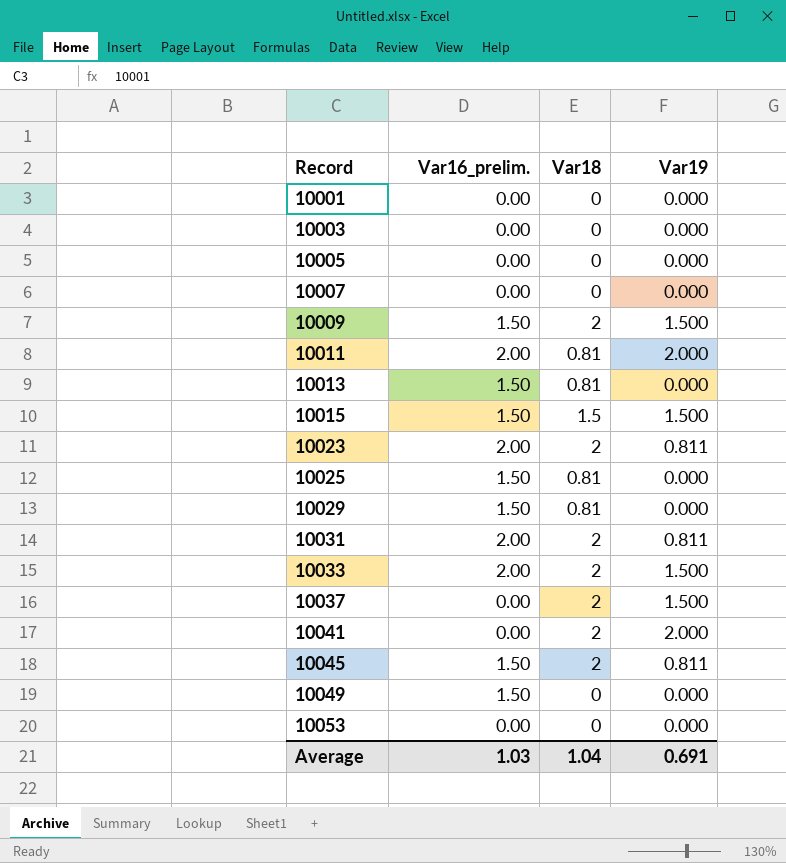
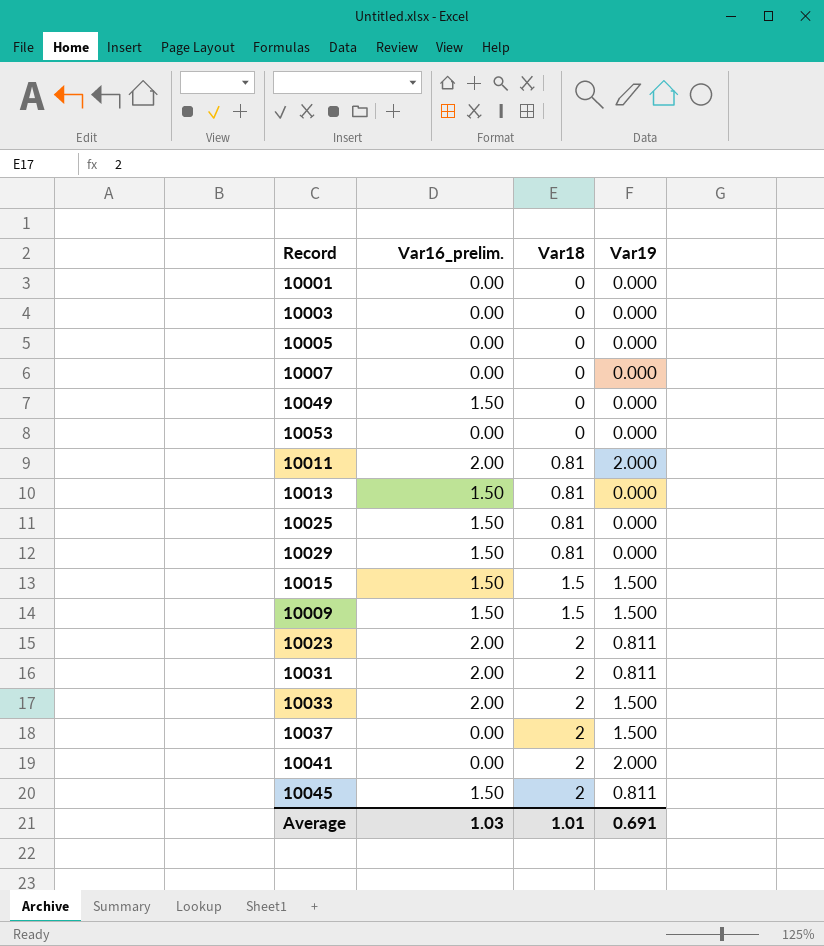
row order: Record ascending -> Var18 ascending
10009 | Var18: 2 -> 1.5
Average | Var18: 1.04 -> 1.01

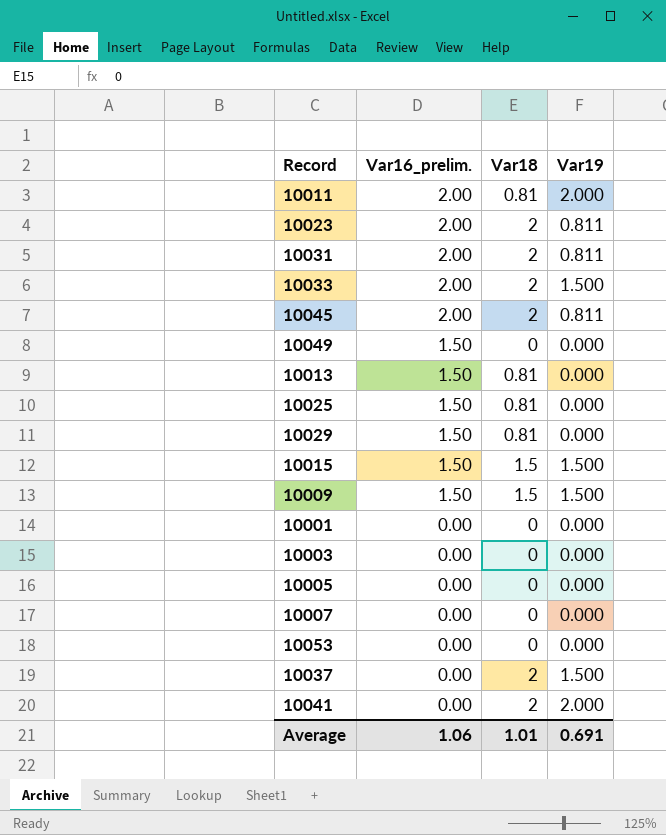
row order: Var18 ascending -> Var16_prelim. descending
10045 | Var16_prelim.: 1.50 -> 2.00
Average | Var16_prelim.: 1.03 -> 1.06

